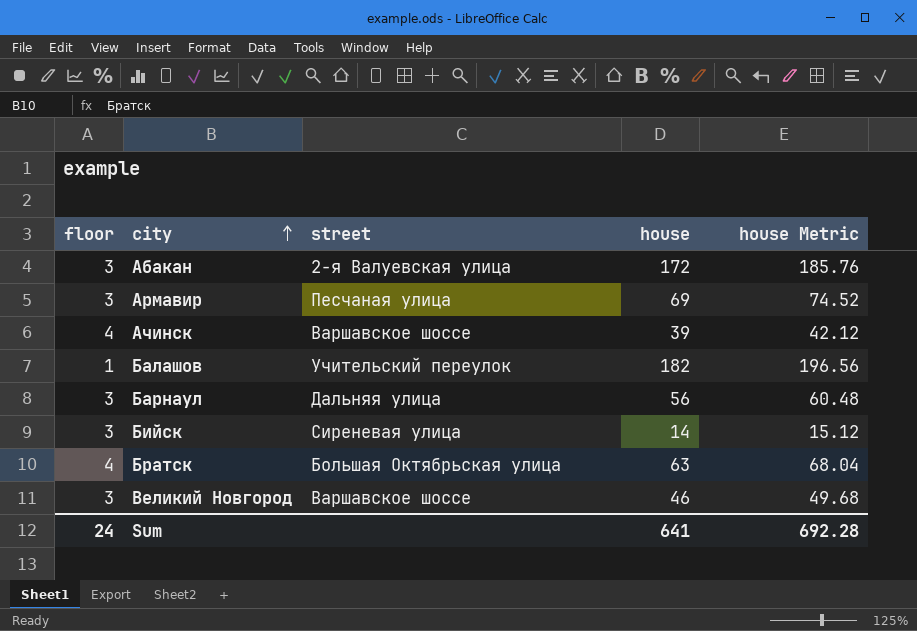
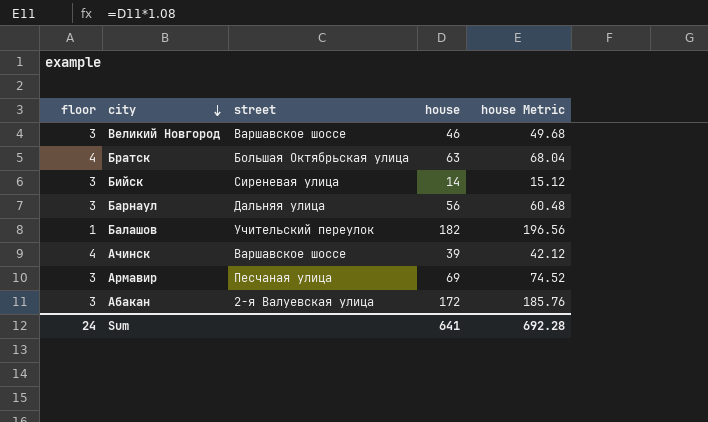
row order: city ascending -> city descending

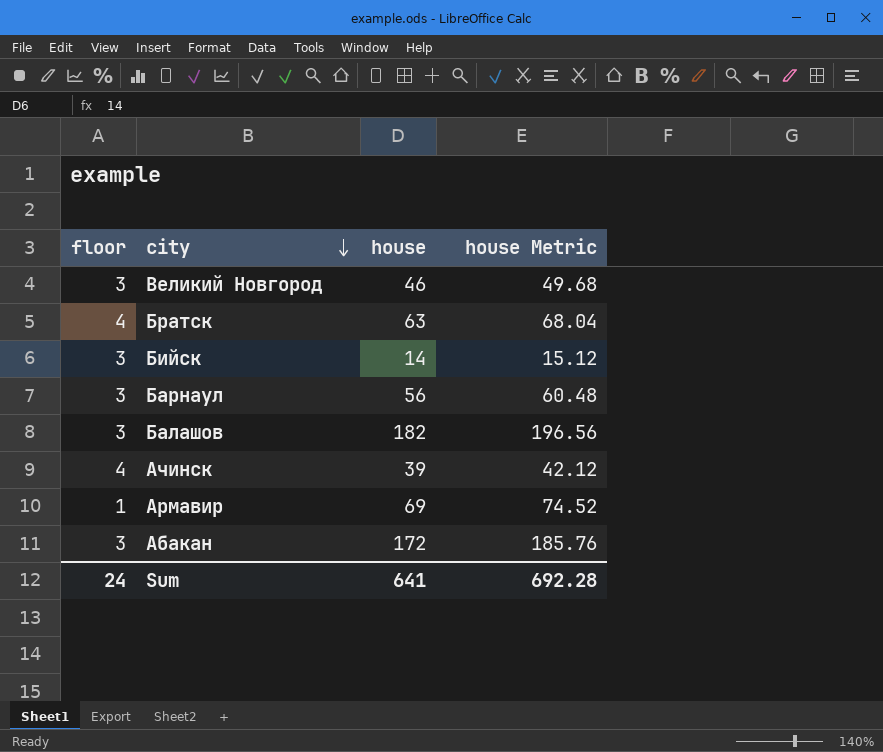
column street | position: 3 -> none
Балашов | floor: 1 -> 3
Армавир | floor: 3 -> 1

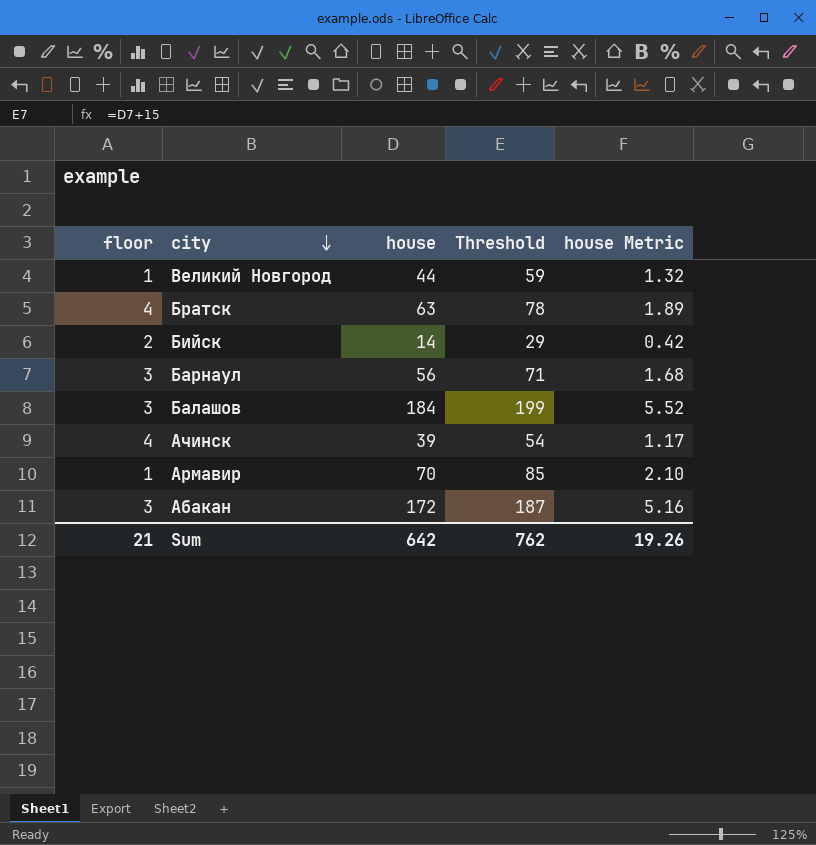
column Threshold | formula: none -> [house] + 15
column house Metric | formula: [house] * 1.08 -> [house] * 0.03
Великий Новгород | floor: 3 -> 1
Великий Новгород | house: 46 -> 44
Бийск | floor: 3 -> 2
Балашов | house: 182 -> 184
Армавир | house: 69 -> 70
Sum | floor: 24 -> 21
Sum | house: 641 -> 642
Sum | house Metric: 692.28 -> 19.26

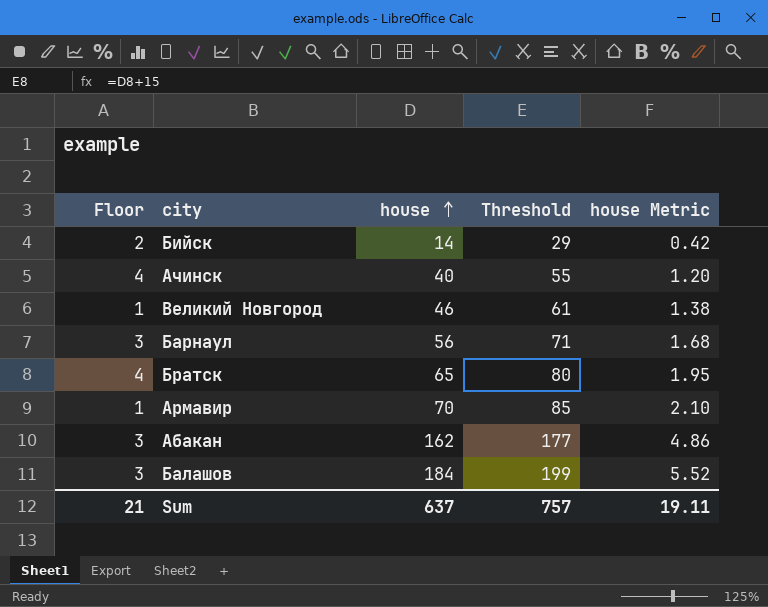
row order: city descending -> house ascending
column name: floor -> Floor
Ачинск | house: 39 -> 40
Ачинск | Threshold: 54 -> 55
Ачинск | house Metric: 1.17 -> 1.20
Великий Новгород | house: 44 -> 46
Великий Новгород | Threshold: 59 -> 61
Великий Новгород | house Metric: 1.32 -> 1.38
Братск | house: 63 -> 65
Братск | Threshold: 78 -> 80
Братск | house Metric: 1.89 -> 1.95
Абакан | house: 172 -> 162
Абакан | Threshold: 187 -> 177
Абакан | house Metric: 5.16 -> 4.86
Sum | house: 642 -> 637
Sum | Threshold: 762 -> 757
Sum | house Metric: 19.26 -> 19.11

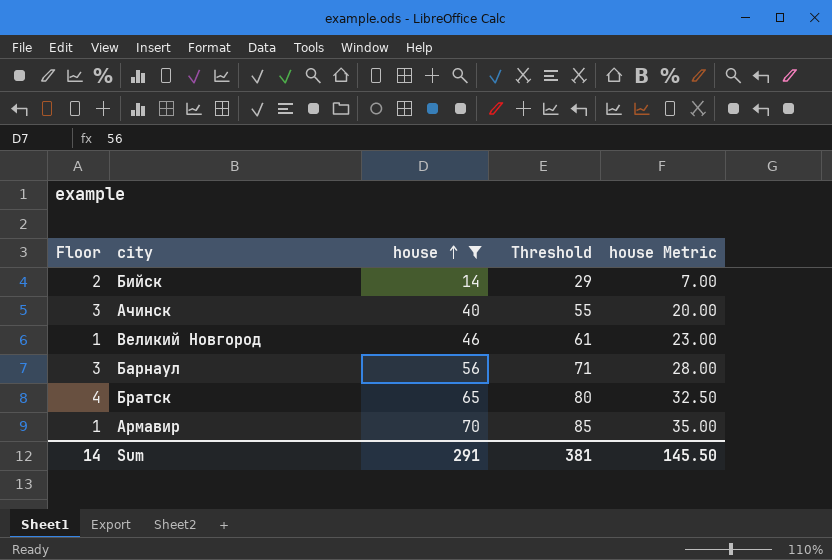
filter: none -> house <= 70
column house Metric | formula: [house] * 0.03 -> [house] * 0.5
Ачинск | Floor: 4 -> 3
Sum | Floor: 21 -> 14
Sum | house: 637 -> 291
Sum | Threshold: 757 -> 381
Sum | house Metric: 19.11 -> 145.50

